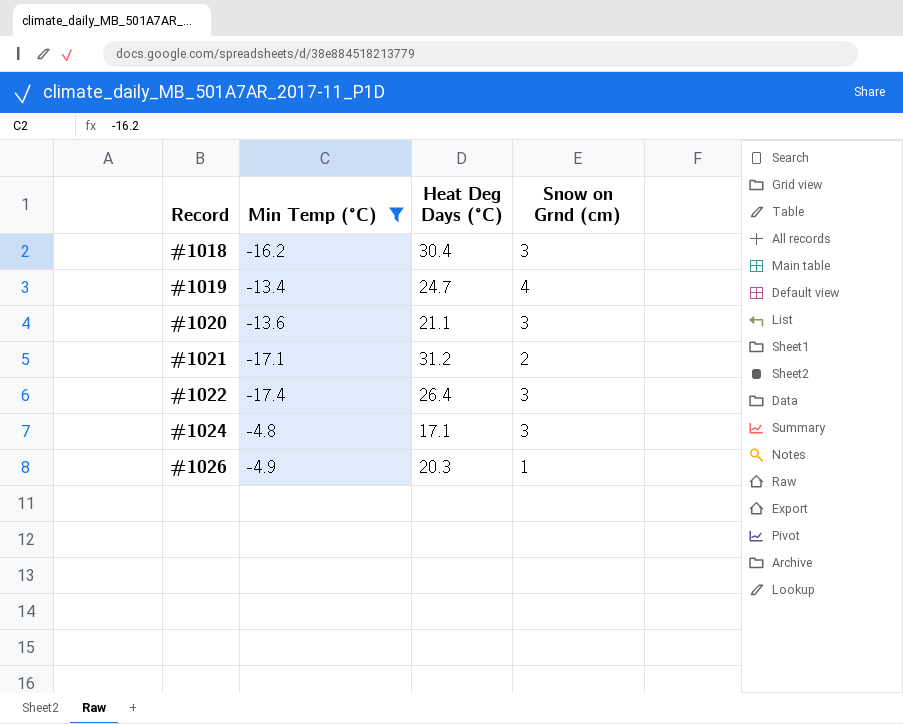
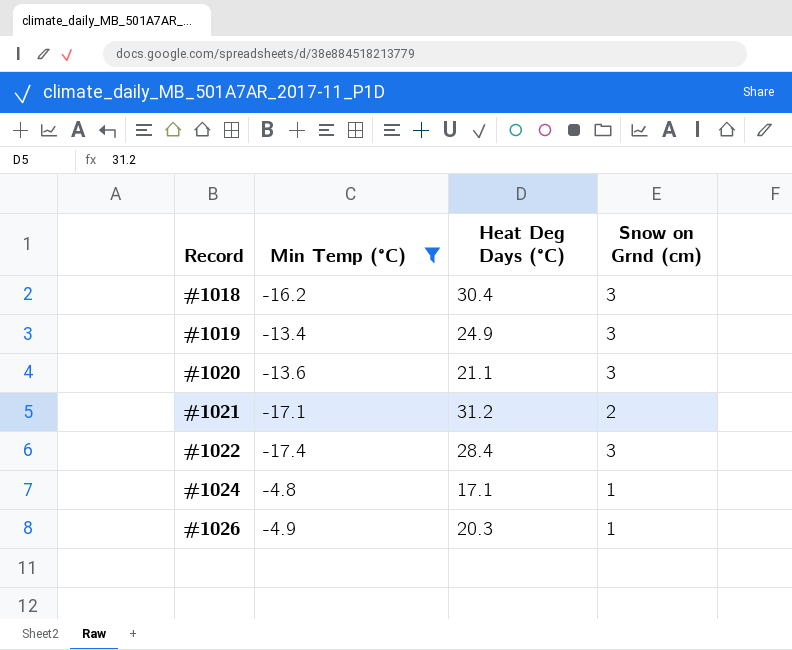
#1019 | Heat Deg Days (°C): 24.7 -> 24.9
#1019 | Snow on Grnd (cm): 4 -> 3
#1022 | Heat Deg Days (°C): 26.4 -> 28.4
#1024 | Snow on Grnd (cm): 3 -> 1

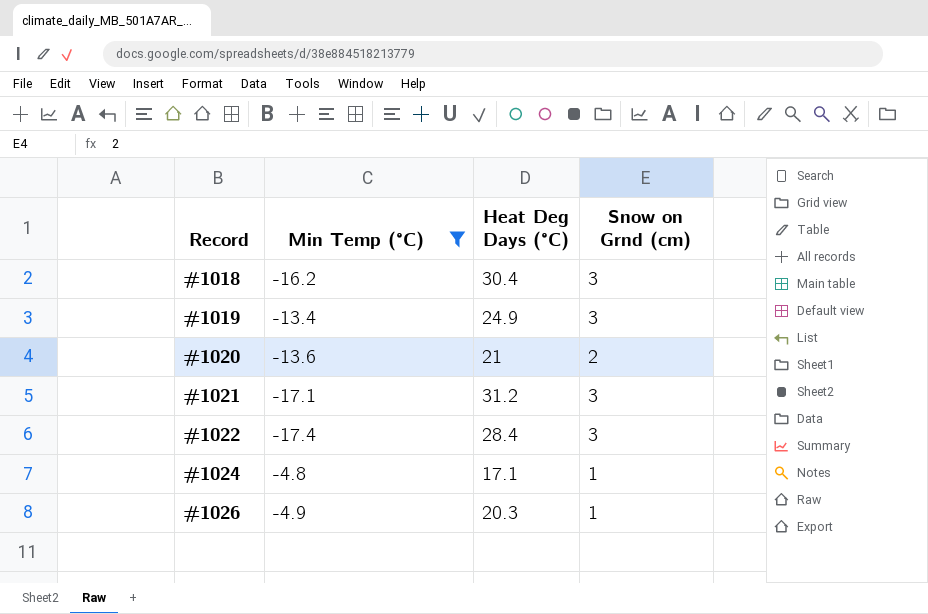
#1020 | Heat Deg Days (°C): 21.1 -> 21
#1020 | Snow on Grnd (cm): 3 -> 2
#1021 | Snow on Grnd (cm): 2 -> 3

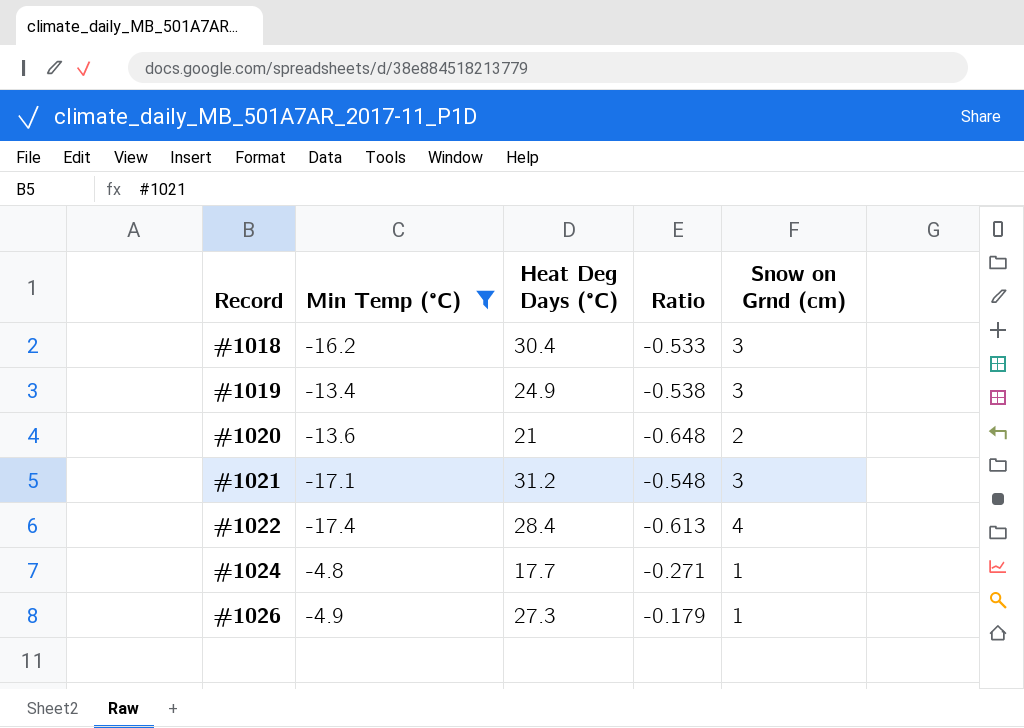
column Ratio | formula: none -> [Min Temp (°C)] / [Heat Deg Days (°C)]
#1022 | Snow on Grnd (cm): 3 -> 4
#1024 | Heat Deg Days (°C): 17.1 -> 17.7
#1026 | Heat Deg Days (°C): 20.3 -> 27.3

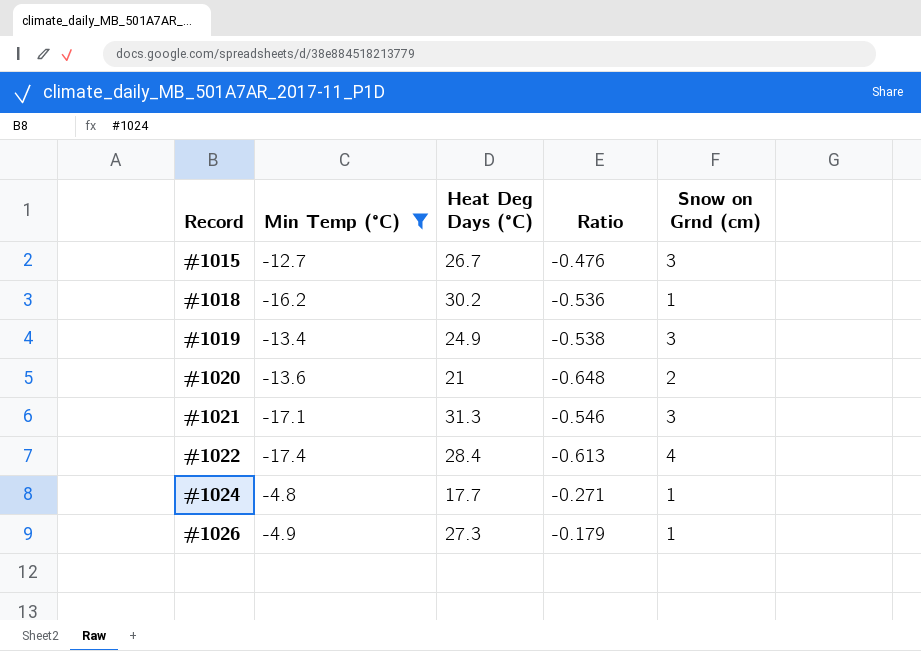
row #1015: none -> -12.7 | 26.7 | -0.476 | 3
#1018 | Heat Deg Days (°C): 30.4 -> 30.2
#1018 | Ratio: -0.533 -> -0.536
#1018 | Snow on Grnd (cm): 3 -> 1
#1021 | Heat Deg Days (°C): 31.2 -> 31.3
#1021 | Ratio: -0.548 -> -0.546

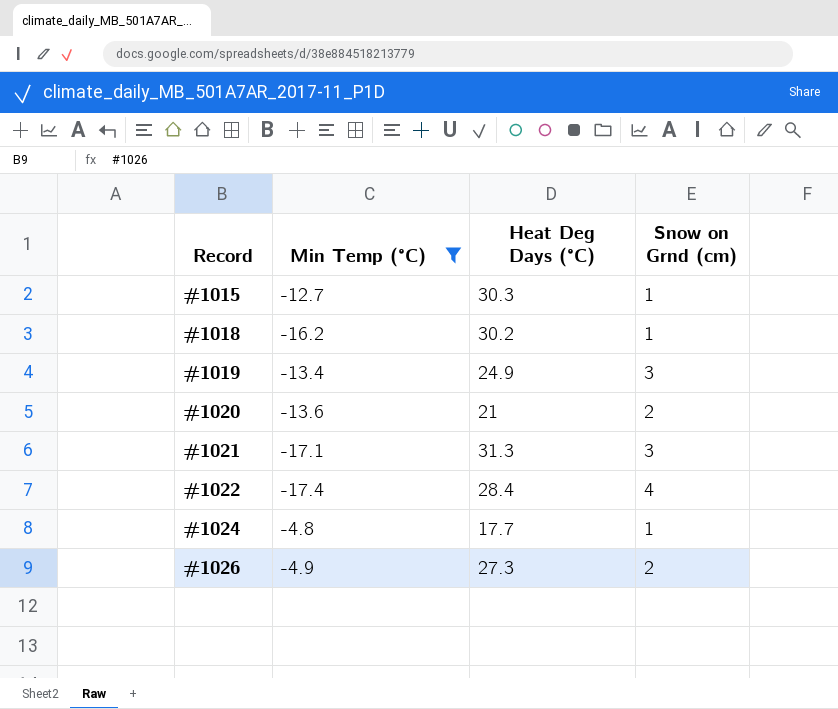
column Ratio | formula: [Min Temp (°C)] / [Heat Deg Days (°C)] -> none
#1015 | Heat Deg Days (°C): 26.7 -> 30.3
#1015 | Snow on Grnd (cm): 3 -> 1
#1026 | Snow on Grnd (cm): 1 -> 2

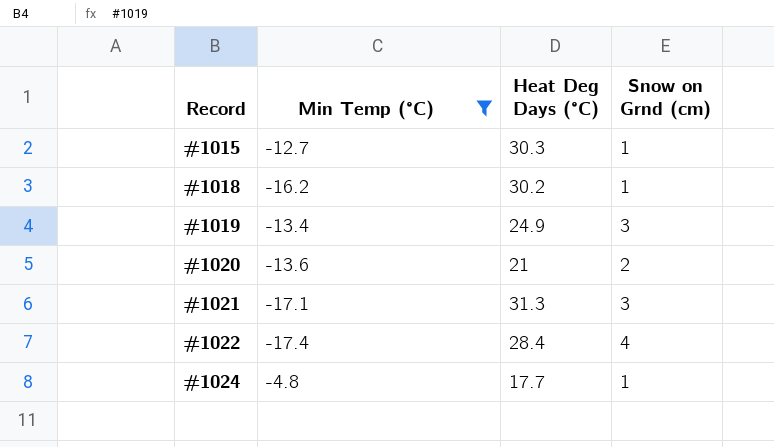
row #1026: -4.9 | 27.3 | 2 -> none

